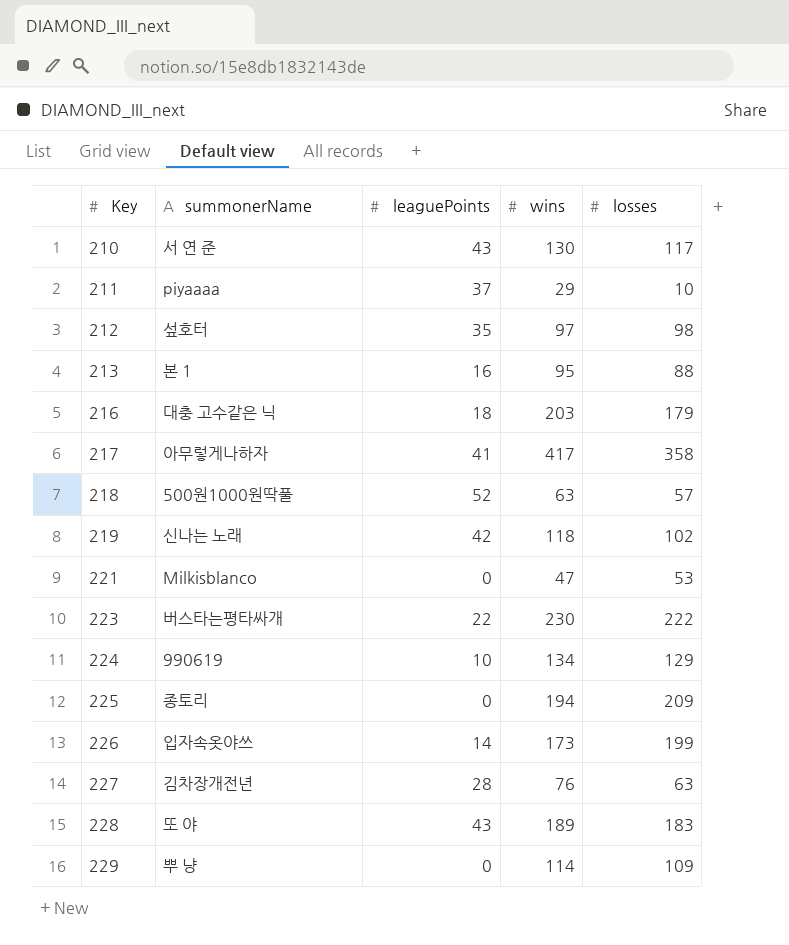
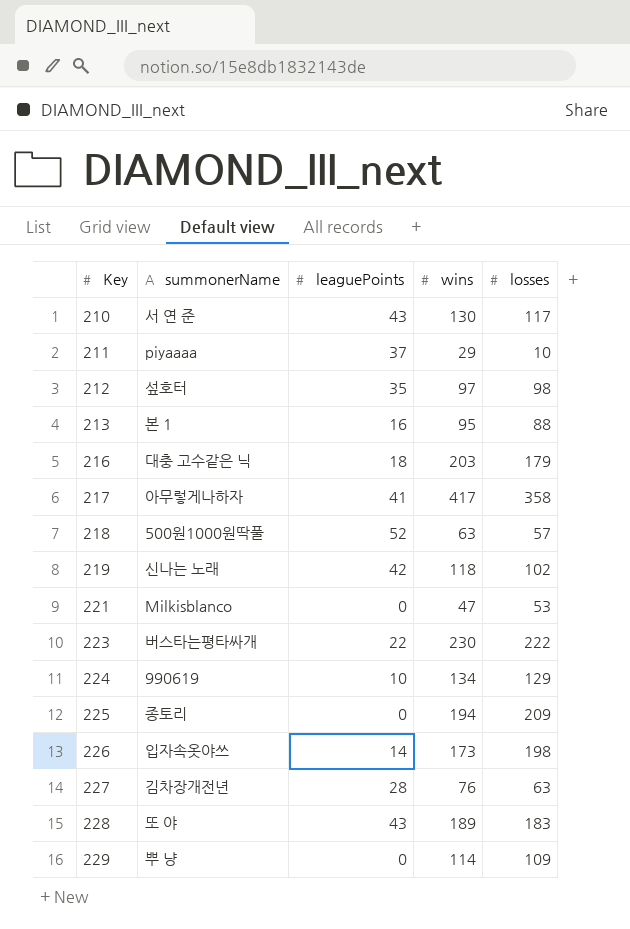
226 | losses: 199 -> 198

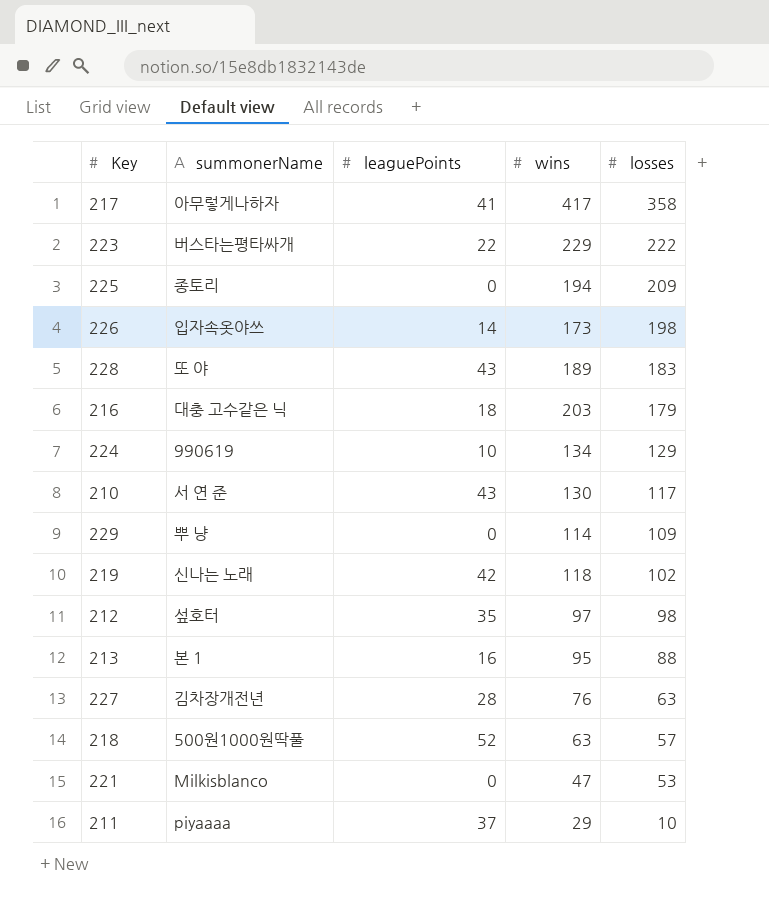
row order: Key ascending -> losses descending
223 | wins: 230 -> 229

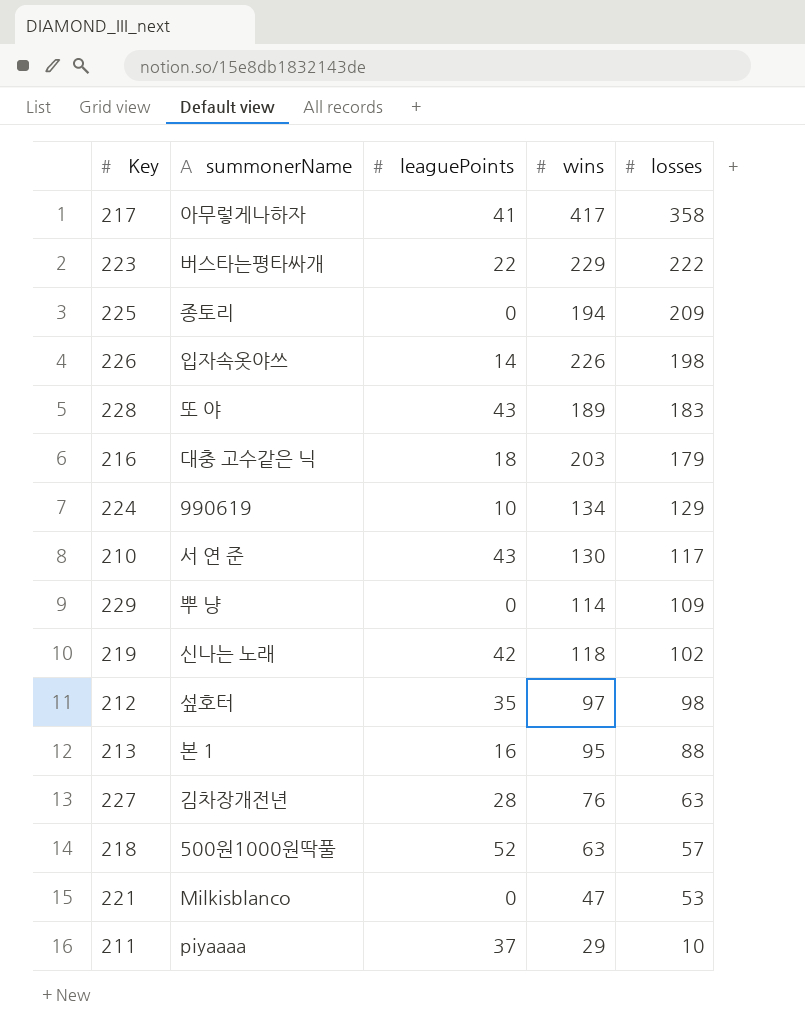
226 | wins: 173 -> 226

